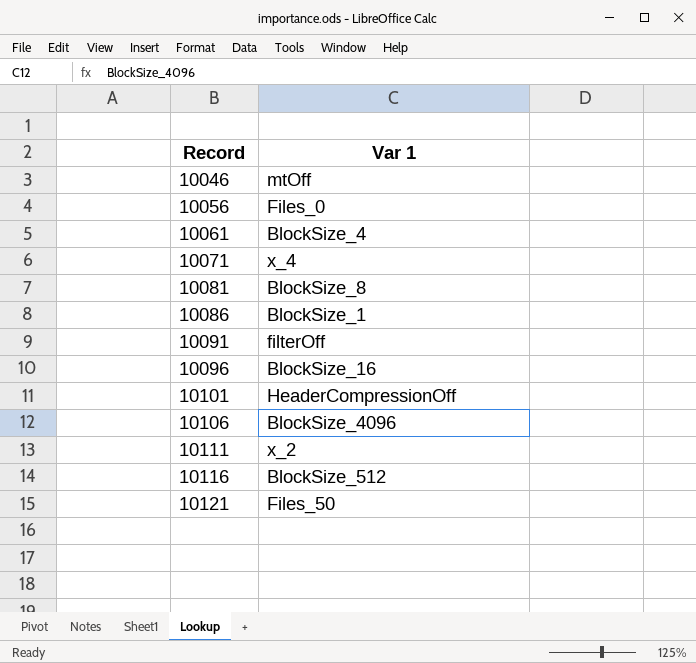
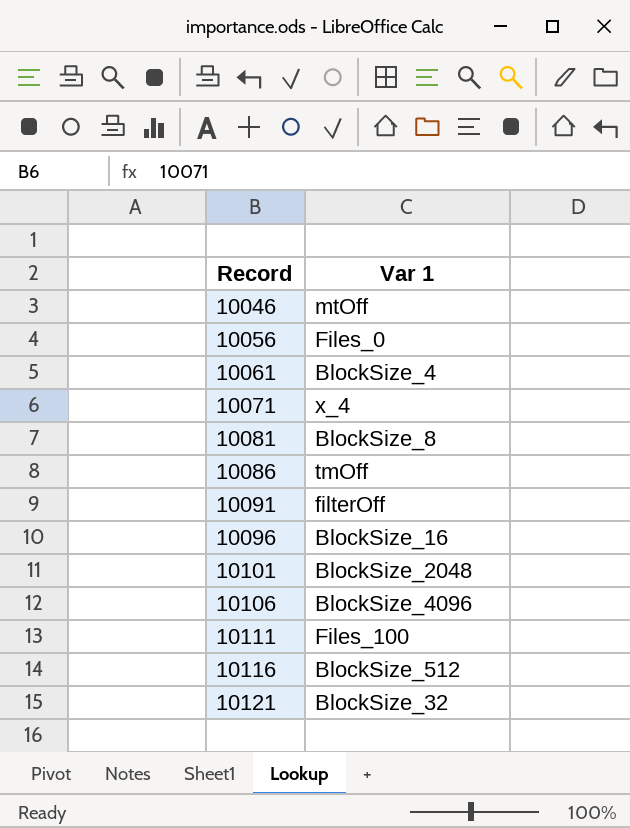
10086 | Var 1: BlockSize_1 -> tmOff
10101 | Var 1: HeaderCompressionOff -> BlockSize_2048
10111 | Var 1: x_2 -> Files_100
10121 | Var 1: Files_50 -> BlockSize_32

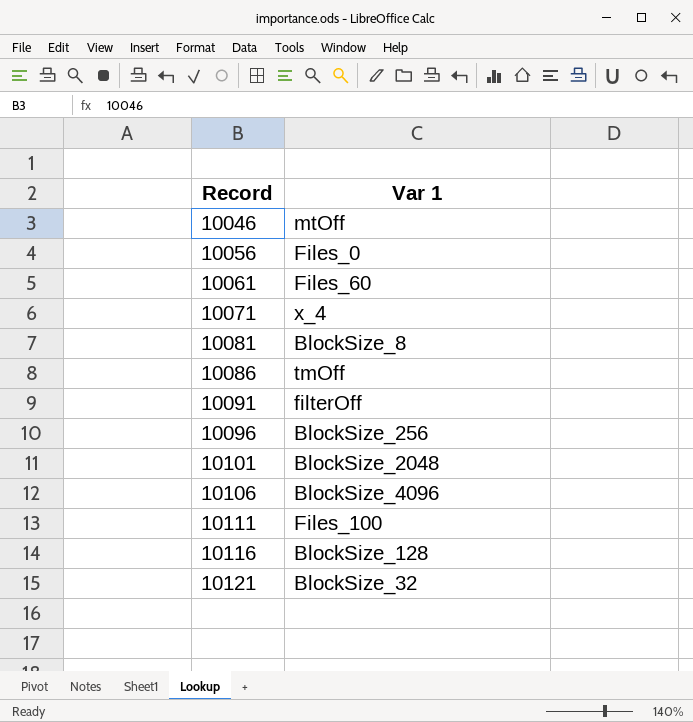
10061 | Var 1: BlockSize_4 -> Files_60
10096 | Var 1: BlockSize_16 -> BlockSize_256
10116 | Var 1: BlockSize_512 -> BlockSize_128

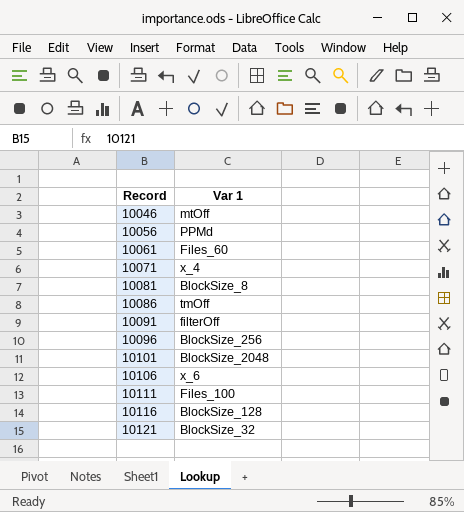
10056 | Var 1: Files_0 -> PPMd
10106 | Var 1: BlockSize_4096 -> x_6

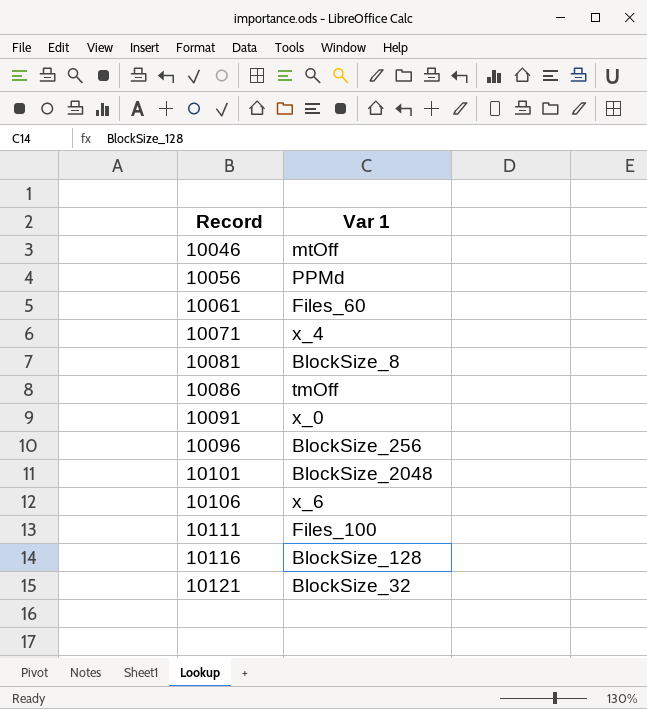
10091 | Var 1: filterOff -> x_0

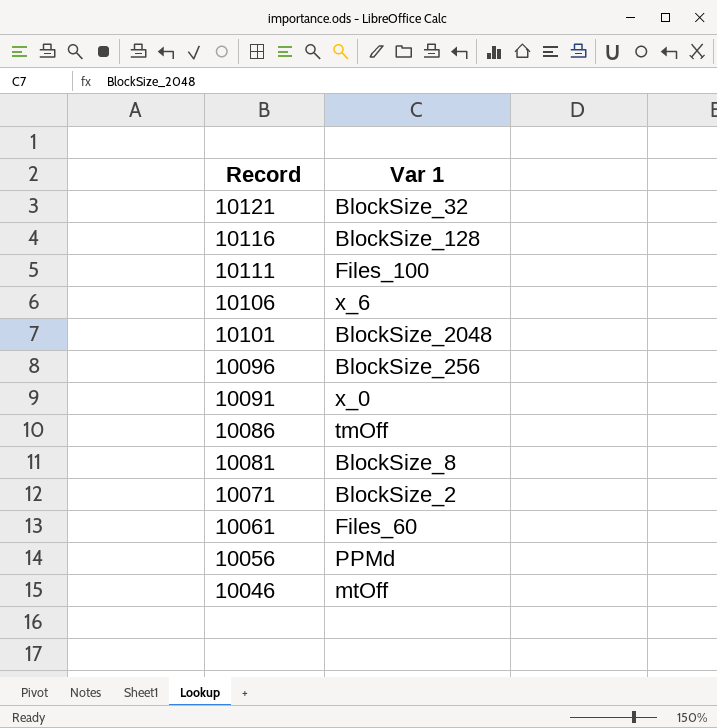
row order: Record ascending -> Record descending
10071 | Var 1: x_4 -> BlockSize_2

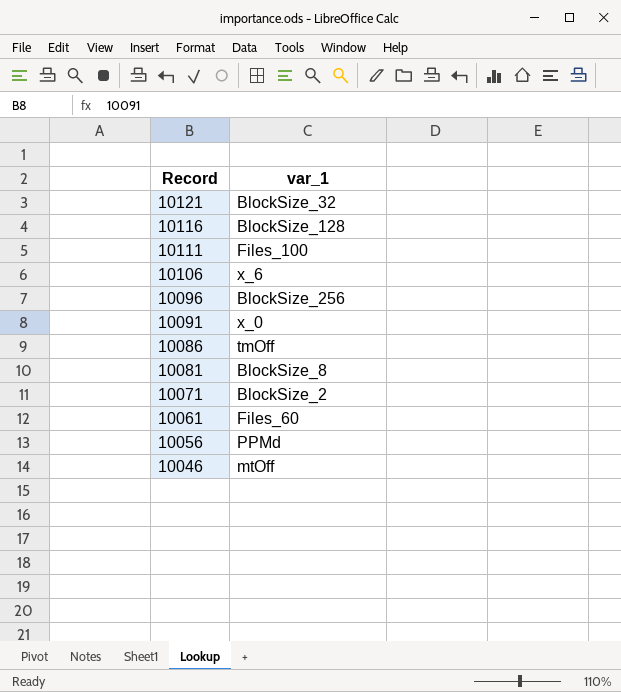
column name: Var 1 -> var_1
row 10101: BlockSize_2048 -> none

